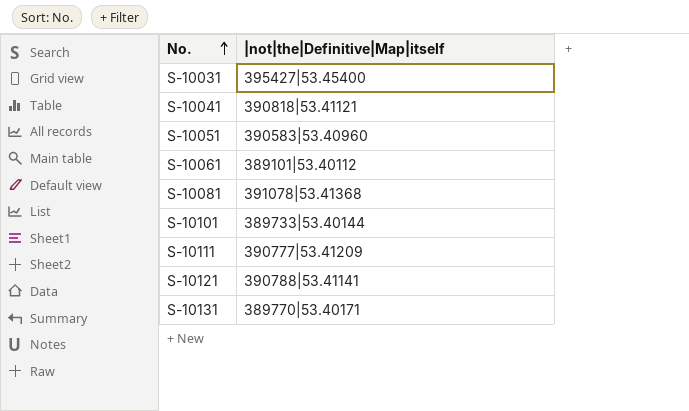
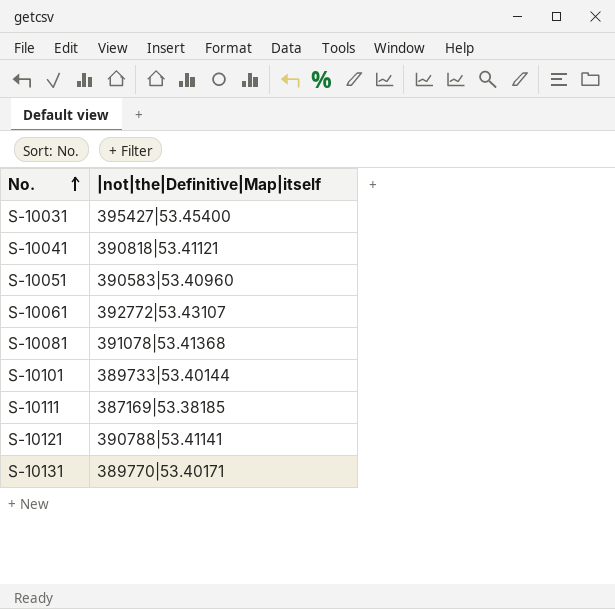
S-10061 | |not|the|Definitive|Map|itself: 389101|53.40112 -> 392772|53.43107
S-10111 | |not|the|Definitive|Map|itself: 390777|53.41209 -> 387169|53.38185

